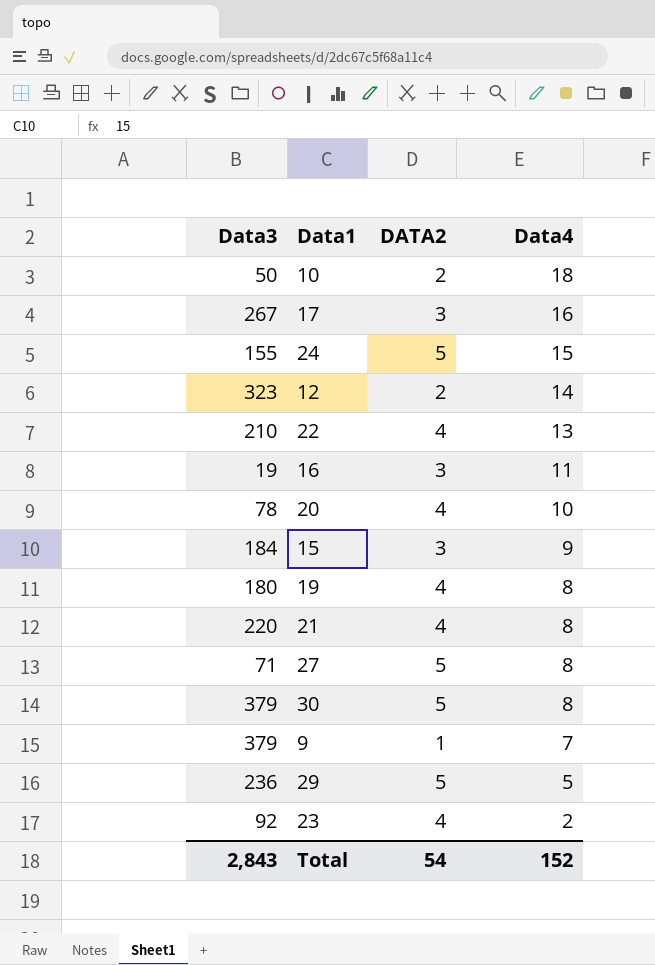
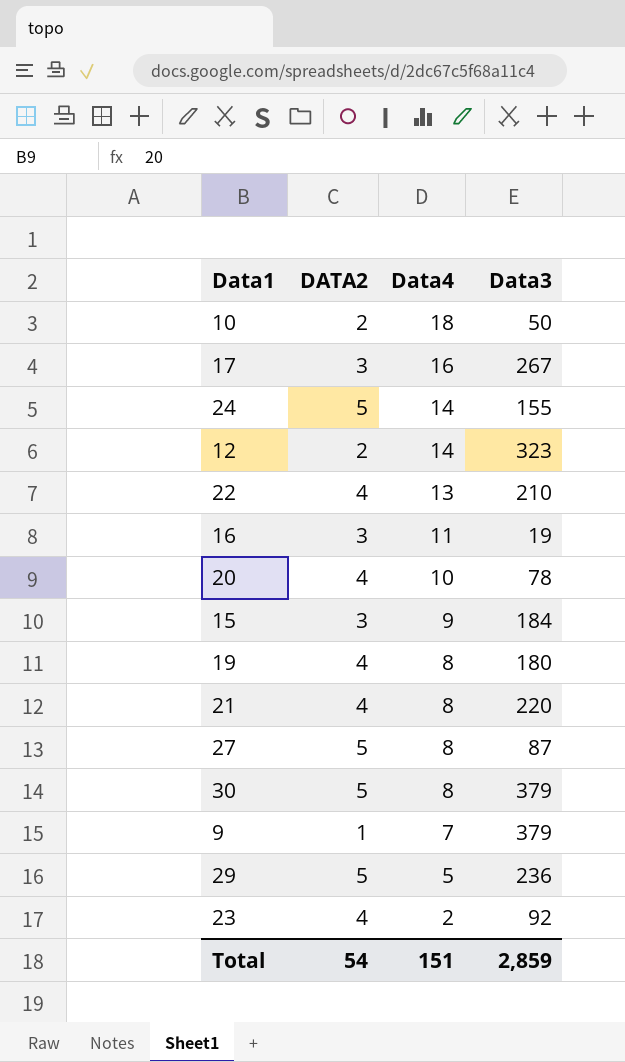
column Data3 | position: 1 -> 4
24 | Data4: 15 -> 14
27 | Data3: 71 -> 87
Total | Data4: 152 -> 151
Total | Data3: 2,843 -> 2,859

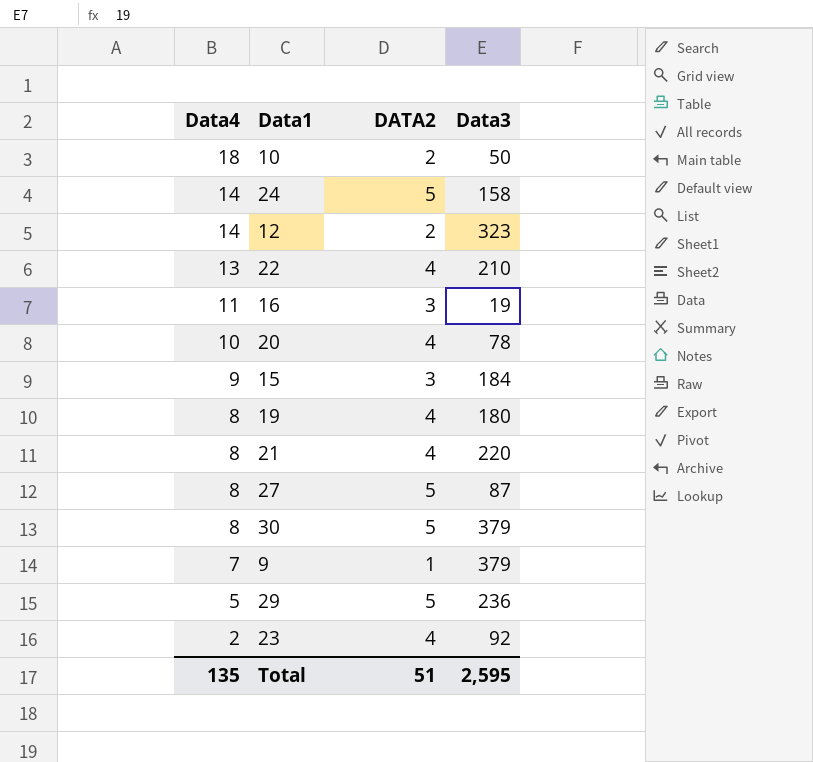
column Data4 | position: 3 -> 1
row 17: 3 | 16 | 267 -> none
24 | Data3: 155 -> 158
Total | Data4: 151 -> 135
Total | DATA2: 54 -> 51
Total | Data3: 2,859 -> 2,595

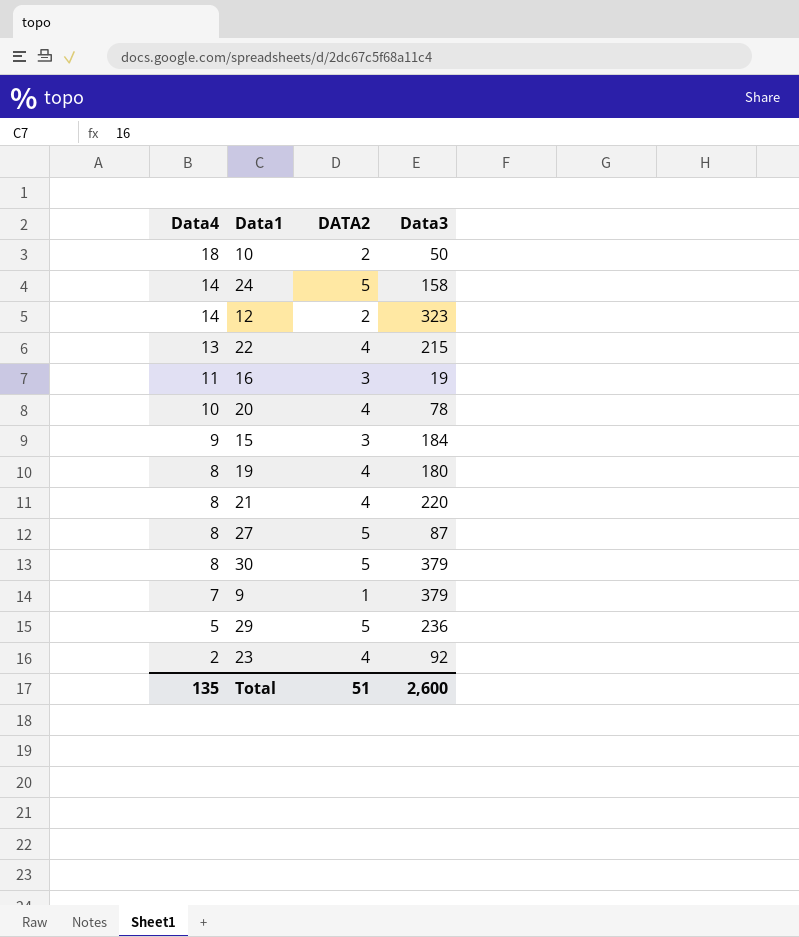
22 | Data3: 210 -> 215
Total | Data3: 2,595 -> 2,600

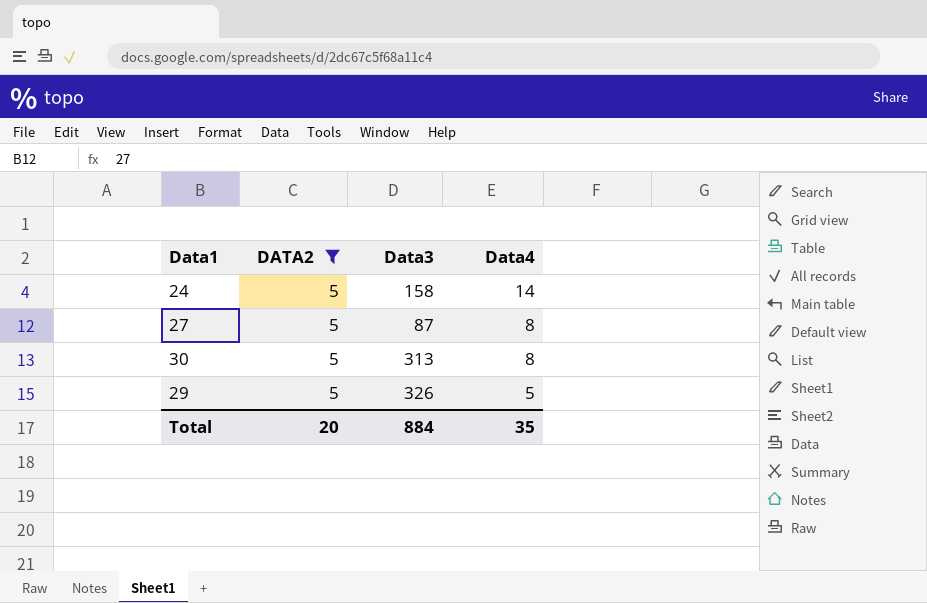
filter: none -> DATA2 = 5
column Data4 | position: 1 -> 4
30 | Data3: 379 -> 313
29 | Data3: 236 -> 326
Total | DATA2: 51 -> 20
Total | Data3: 2,600 -> 884
Total | Data4: 135 -> 35

